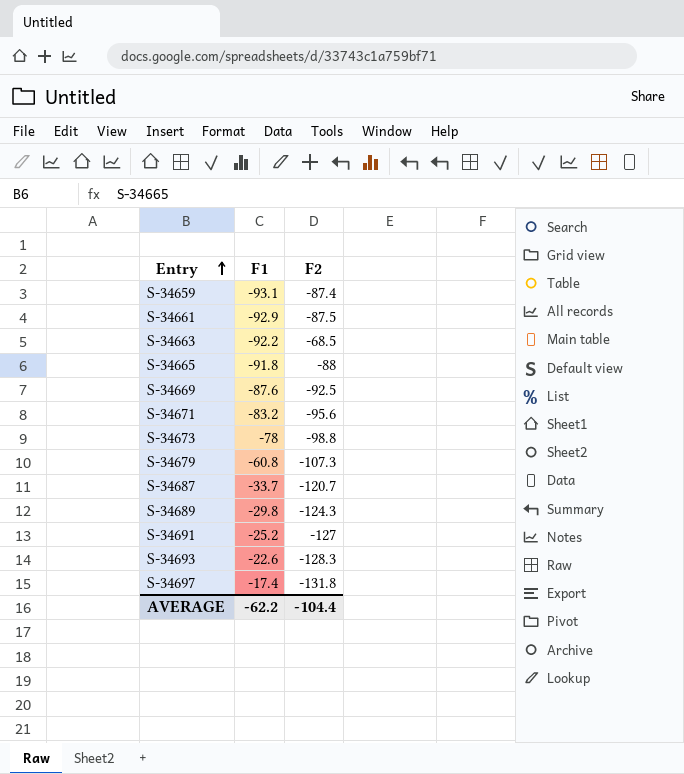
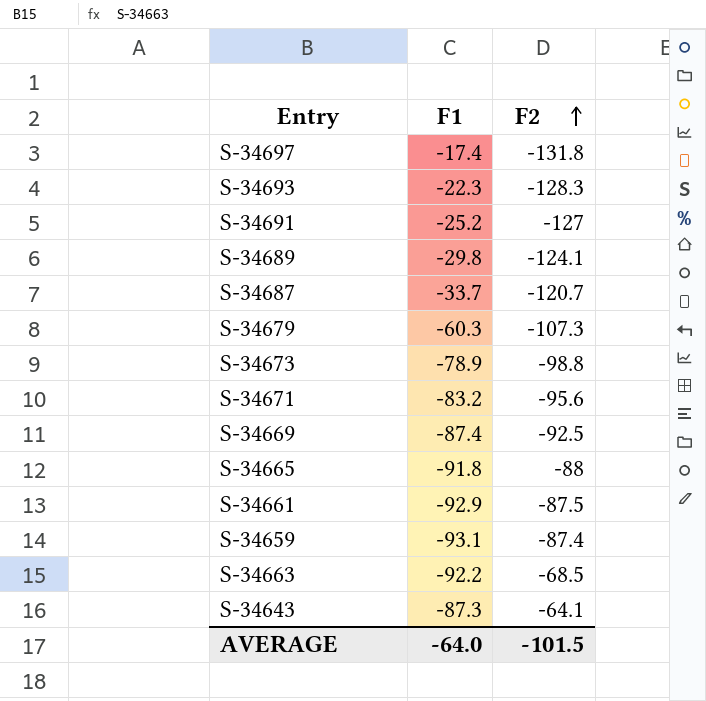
row order: Entry ascending -> F2 ascending
S-34693 | F1: -22.6 -> -22.3
S-34689 | F2: -124.3 -> -124.1
S-34679 | F1: -60.8 -> -60.3
S-34673 | F1: -78 -> -78.9
S-34669 | F1: -87.6 -> -87.4
row S-34643: none -> -87.3 | -64.1
AVERAGE | F1: -62.2 -> -64.0
AVERAGE | F2: -104.4 -> -101.5

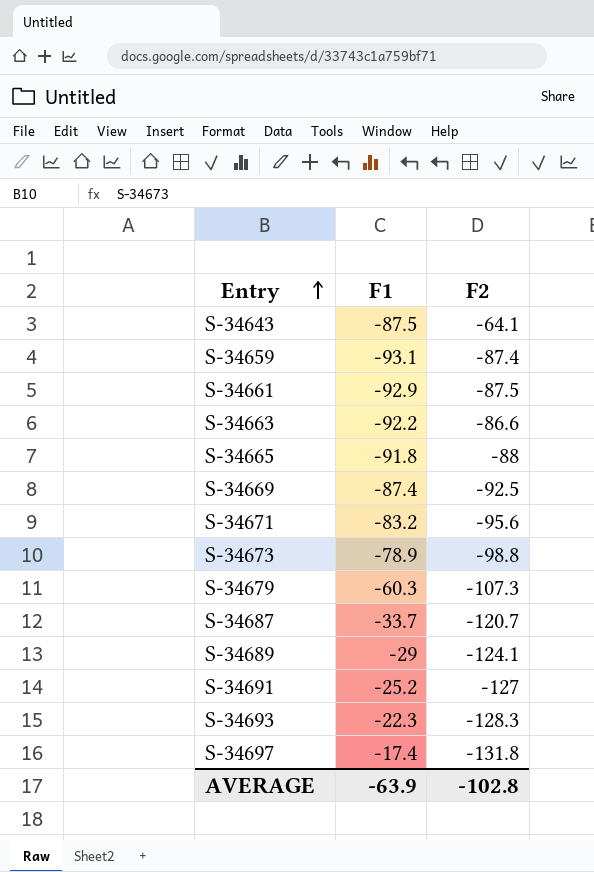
row order: F2 ascending -> Entry ascending
S-34643 | F1: -87.3 -> -87.5
S-34663 | F2: -68.5 -> -86.6
S-34689 | F1: -29.8 -> -29
AVERAGE | F1: -64.0 -> -63.9
AVERAGE | F2: -101.5 -> -102.8

